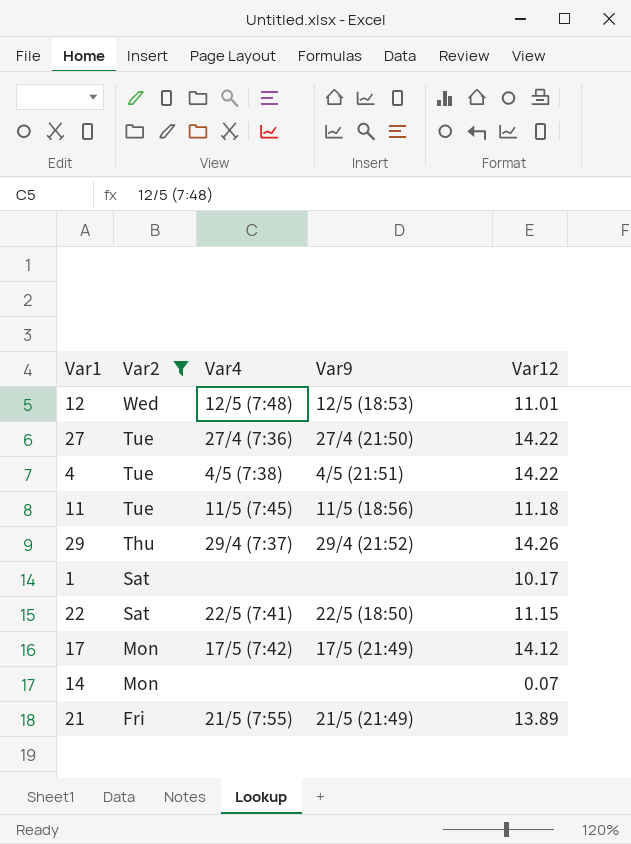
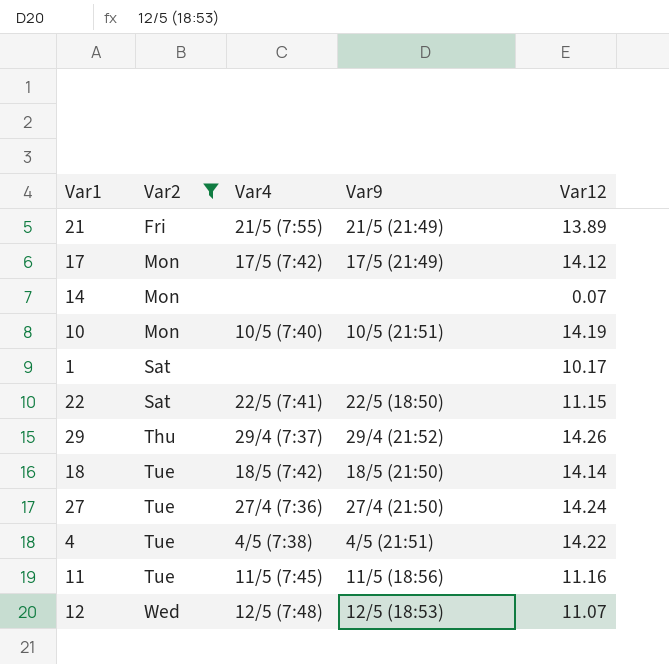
row order: Var2 descending -> Var2 ascending
row 10: none -> Mon | 10/5 (7:40) | 10/5 (21:51) | 14.19
row 18: none -> Tue | 18/5 (7:42) | 18/5 (21:50) | 14.14
27 | Var12: 14.22 -> 14.24
11 | Var12: 11.18 -> 11.16
12 | Var12: 11.01 -> 11.07

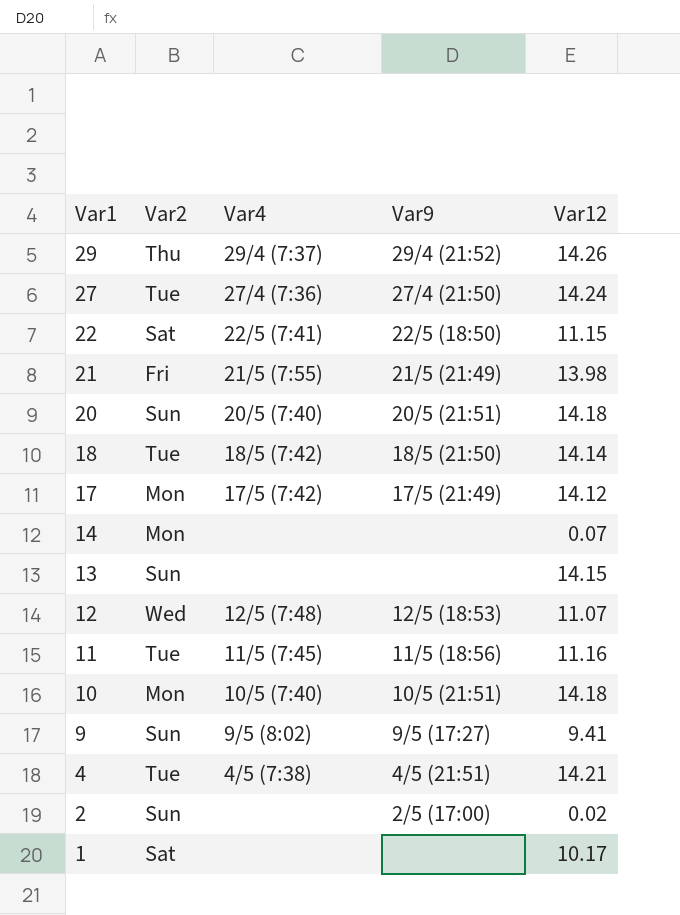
filter: Var2 != Sun -> none
row order: Var2 ascending -> Var1 descending
21 | Var12: 13.89 -> 13.98
10 | Var12: 14.19 -> 14.18
4 | Var12: 14.22 -> 14.21

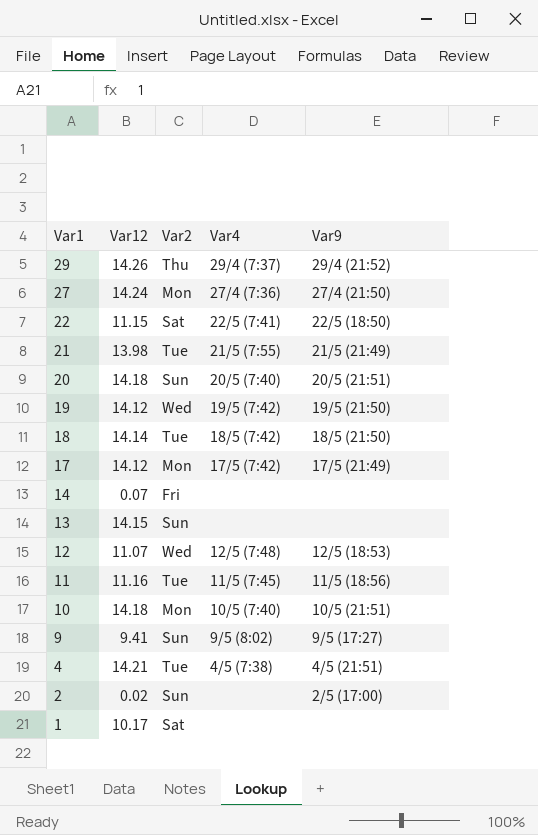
column Var12 | position: 5 -> 2
27 | Var2: Tue -> Mon
21 | Var2: Fri -> Tue
row 19: none -> 14.12 | Wed | 19/5 (7:42) | 19/5 (21:50)
14 | Var2: Mon -> Fri

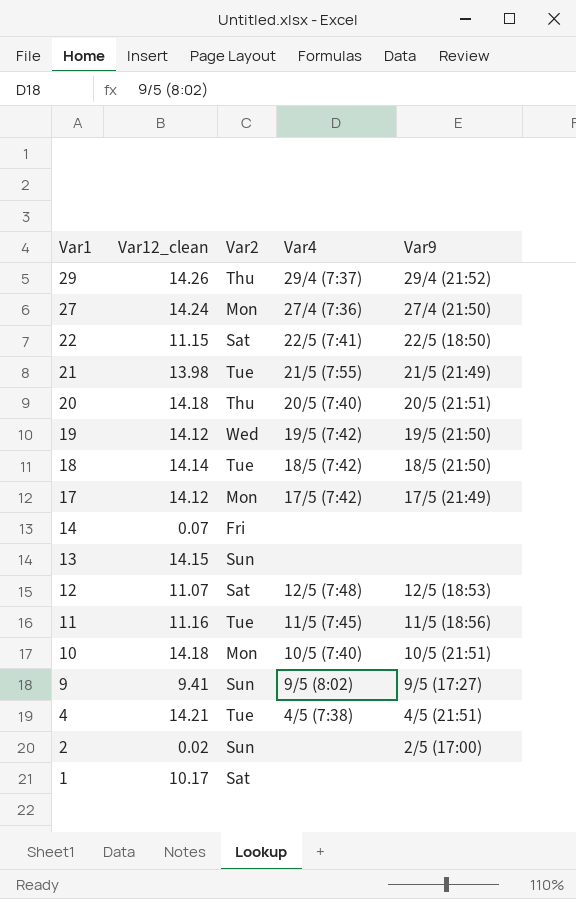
column name: Var12 -> Var12_clean
20 | Var2: Sun -> Thu
12 | Var2: Wed -> Sat

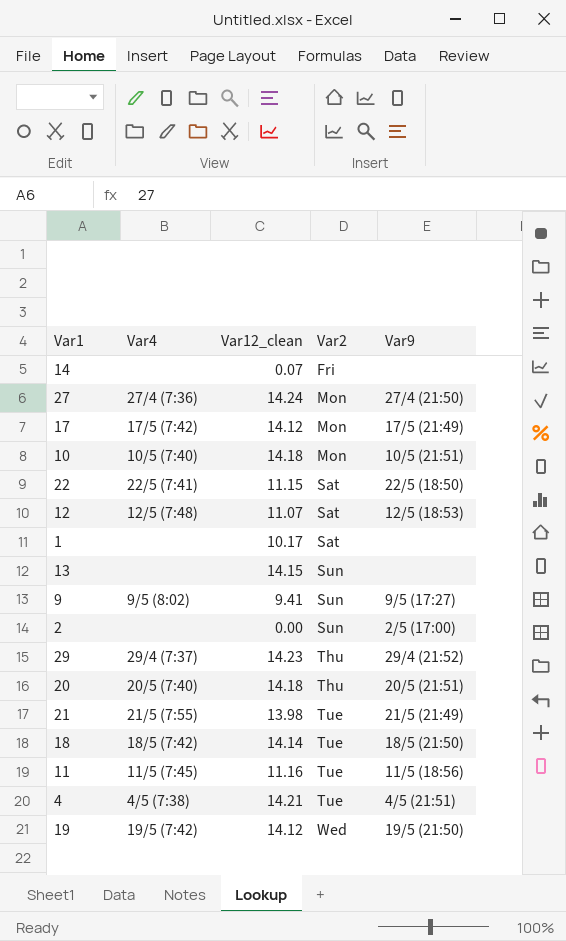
row order: Var1 descending -> Var2 ascending
column Var4 | position: 4 -> 2
2 | Var12_clean: 0.02 -> 0.00
29 | Var12_clean: 14.26 -> 14.23

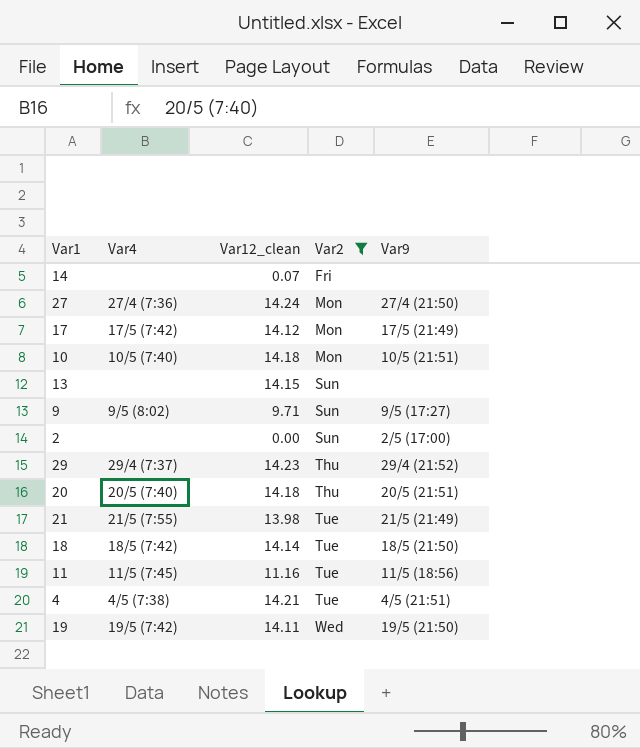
filter: none -> Var2 != Sat
9 | Var12_clean: 9.41 -> 9.71
19 | Var12_clean: 14.12 -> 14.11

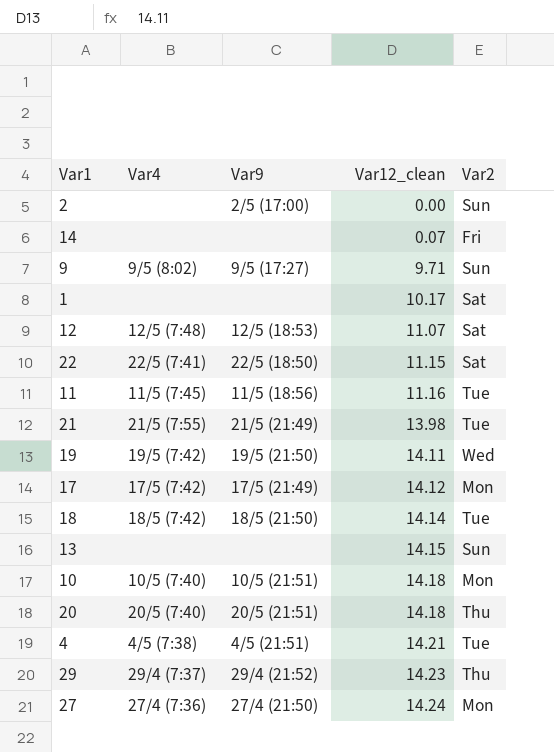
filter: Var2 != Sat -> none
row order: Var2 ascending -> Var12_clean ascending
column Var9 | position: 5 -> 3

